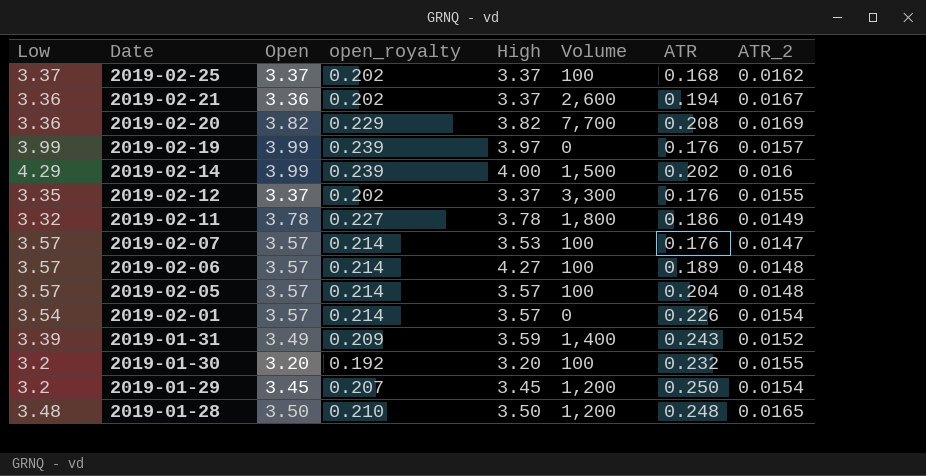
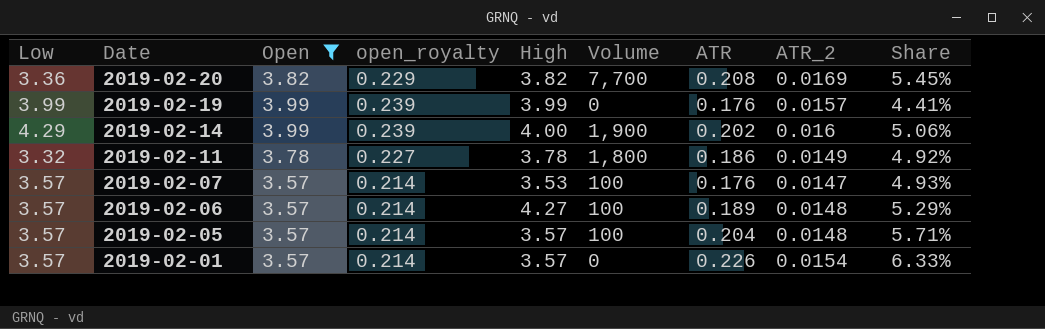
filter: none -> Open >= 3.57
column Share | formula: none -> [ATR] / [Open]
2019-02-19 | High: 3.97 -> 3.99
2019-02-14 | Volume: 1,500 -> 1,900
2019-02-01 | Low: 3.54 -> 3.57

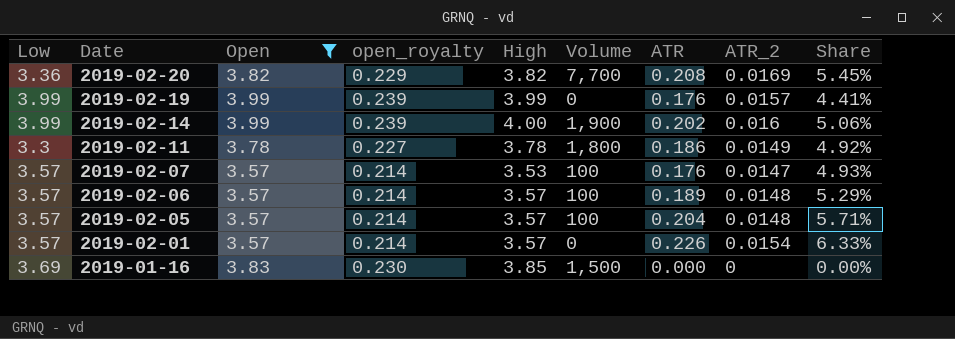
2019-02-14 | Low: 4.29 -> 3.99
2019-02-11 | Low: 3.32 -> 3.3
2019-02-06 | High: 4.27 -> 3.57
row 2019-01-16: none -> 3.69 | 3.83 | 0.230 | 3.85 | 1,500 | 0.000 | 0 | 0.00%

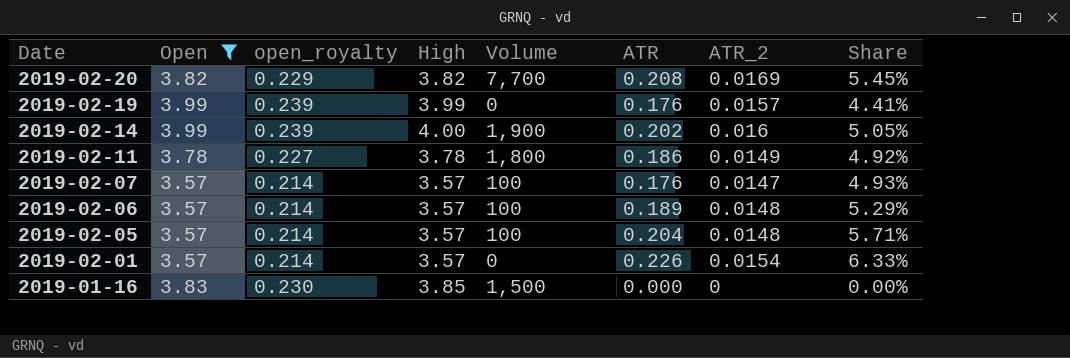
column Low | position: 1 -> none
column Share | formula: [ATR] / [Open] -> [ATR] / [High]
2019-02-07 | High: 3.53 -> 3.57

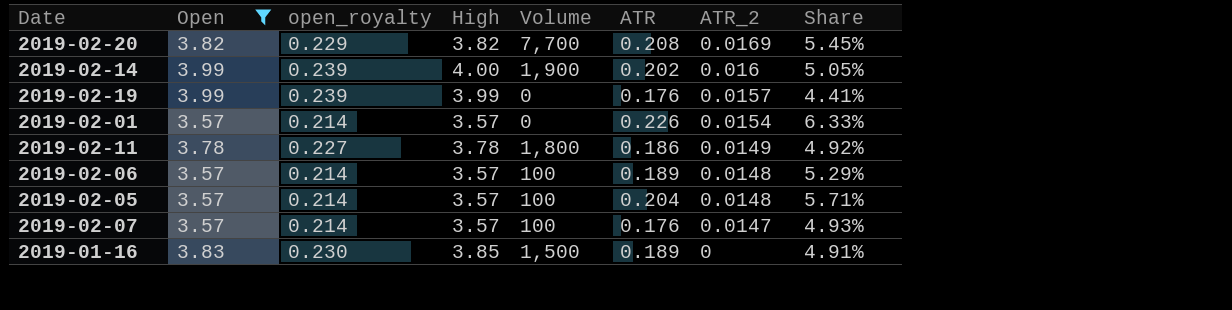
row order: Date descending -> ATR_2 descending
2019-01-16 | ATR: 0.000 -> 0.189
2019-01-16 | Share: 0.00% -> 4.91%

